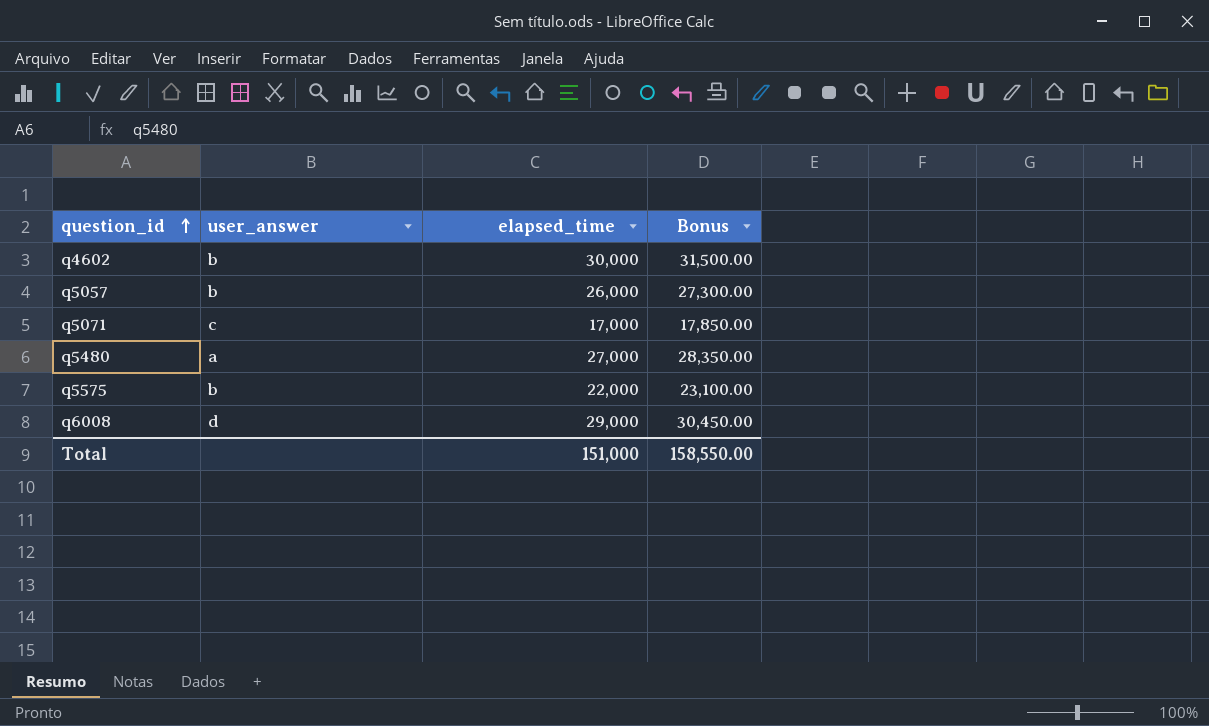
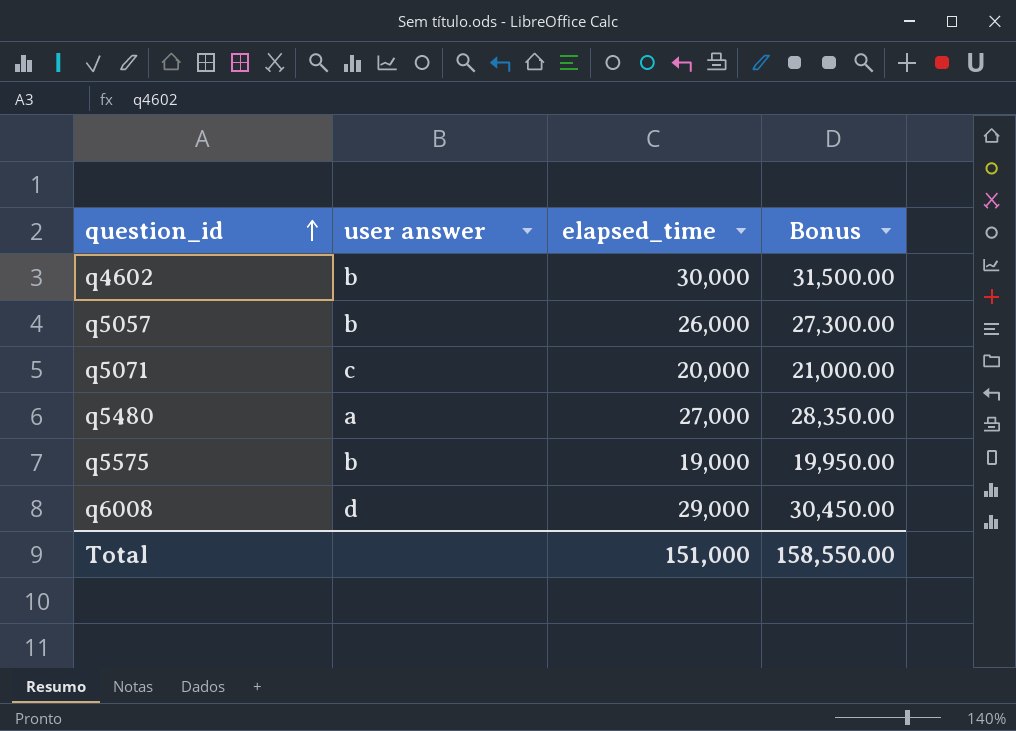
column name: user_answer -> user answer
q5071 | elapsed_time: 17,000 -> 20,000
q5071 | Bonus: 17,850.00 -> 21,000.00
q5575 | elapsed_time: 22,000 -> 19,000
q5575 | Bonus: 23,100.00 -> 19,950.00

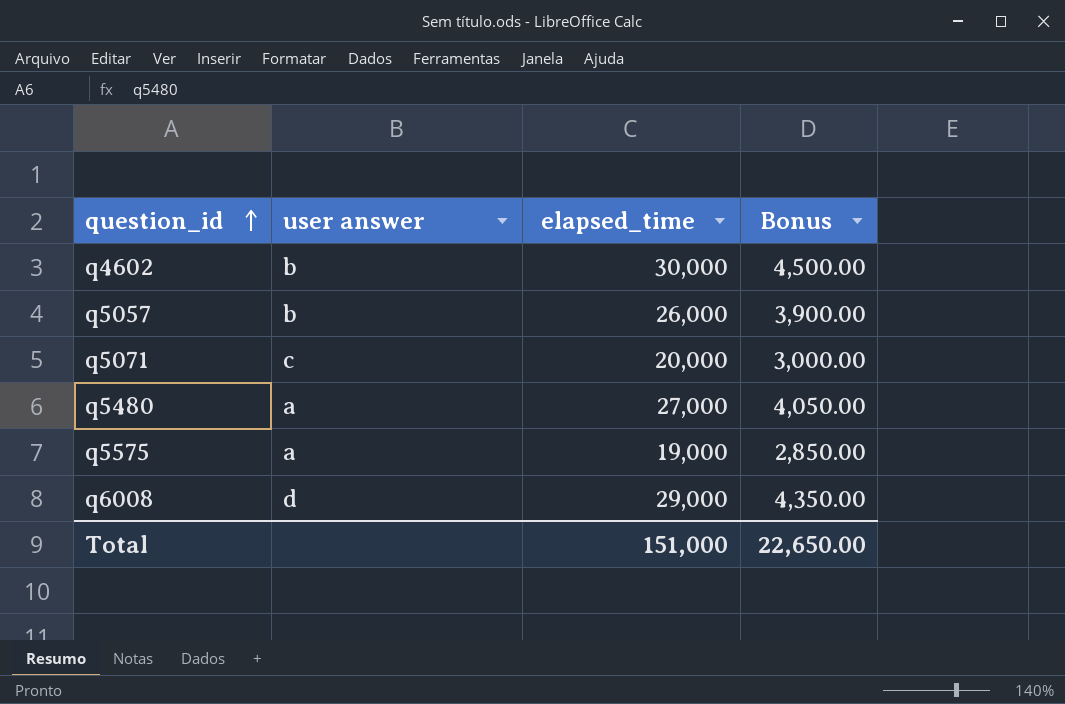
column Bonus | formula: [elapsed_time] * 1.05 -> [elapsed_time] * 0.15
q5575 | user answer: b -> a
Total | Bonus: 158,550.00 -> 22,650.00

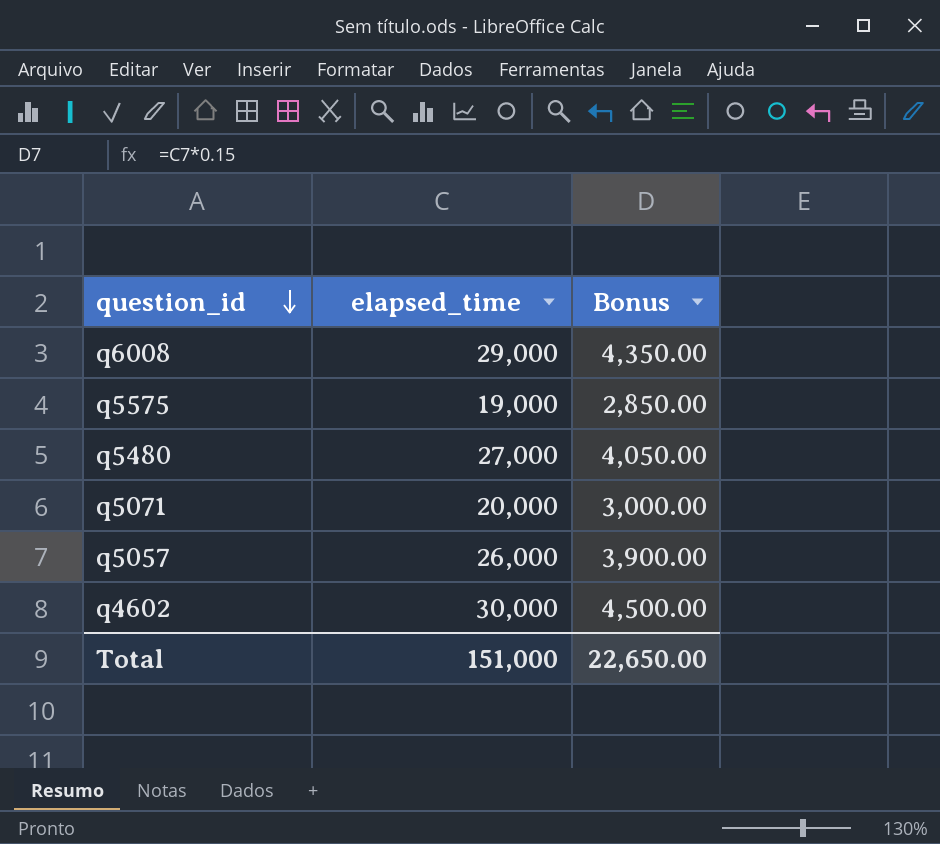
row order: question_id ascending -> question_id descending
column user answer | position: 2 -> none

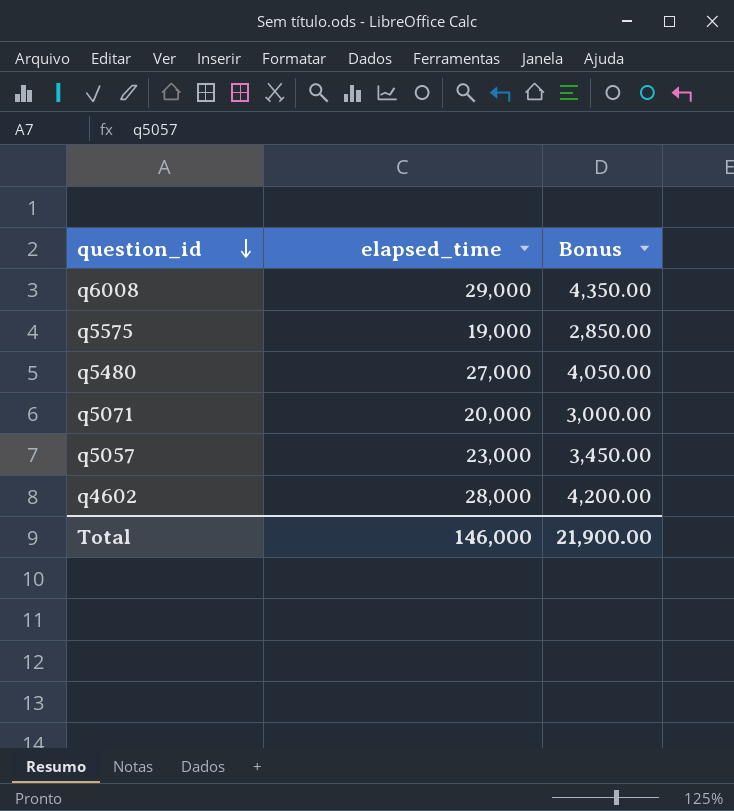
q5057 | elapsed_time: 26,000 -> 23,000
q5057 | Bonus: 3,900.00 -> 3,450.00
q4602 | elapsed_time: 30,000 -> 28,000
q4602 | Bonus: 4,500.00 -> 4,200.00
Total | elapsed_time: 151,000 -> 146,000
Total | Bonus: 22,650.00 -> 21,900.00

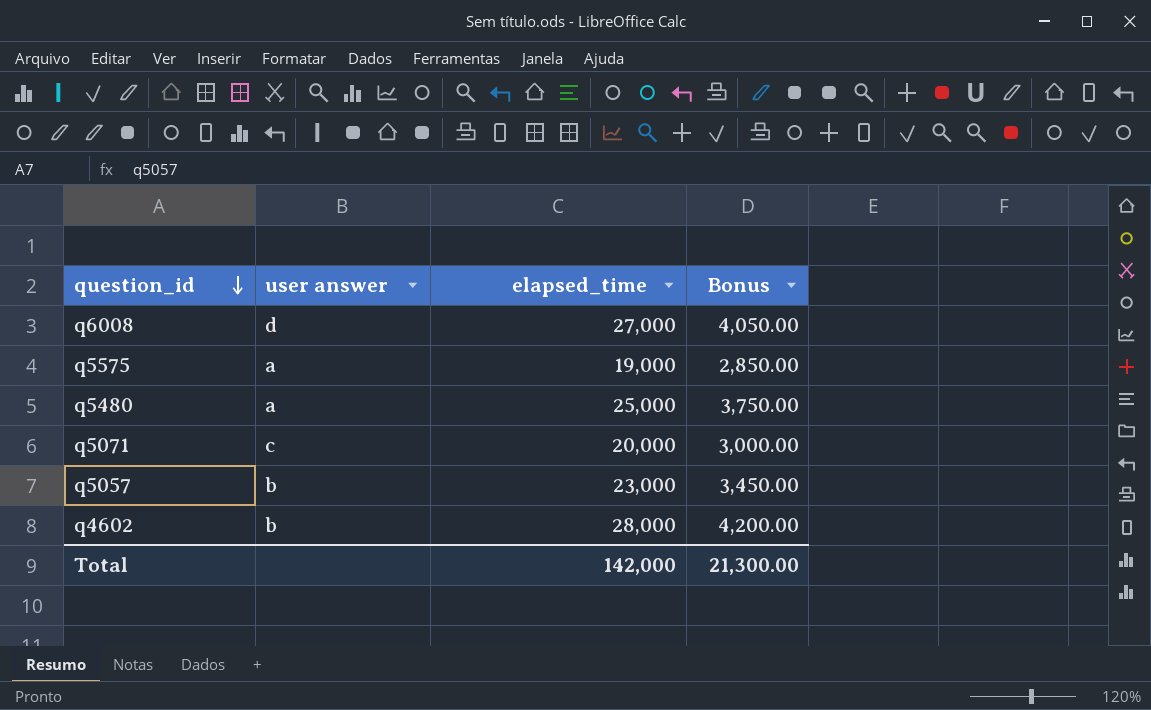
column user answer | position: none -> 2
q6008 | elapsed_time: 29,000 -> 27,000
q6008 | Bonus: 4,350.00 -> 4,050.00
q5480 | elapsed_time: 27,000 -> 25,000
q5480 | Bonus: 4,050.00 -> 3,750.00
Total | elapsed_time: 146,000 -> 142,000
Total | Bonus: 21,900.00 -> 21,300.00

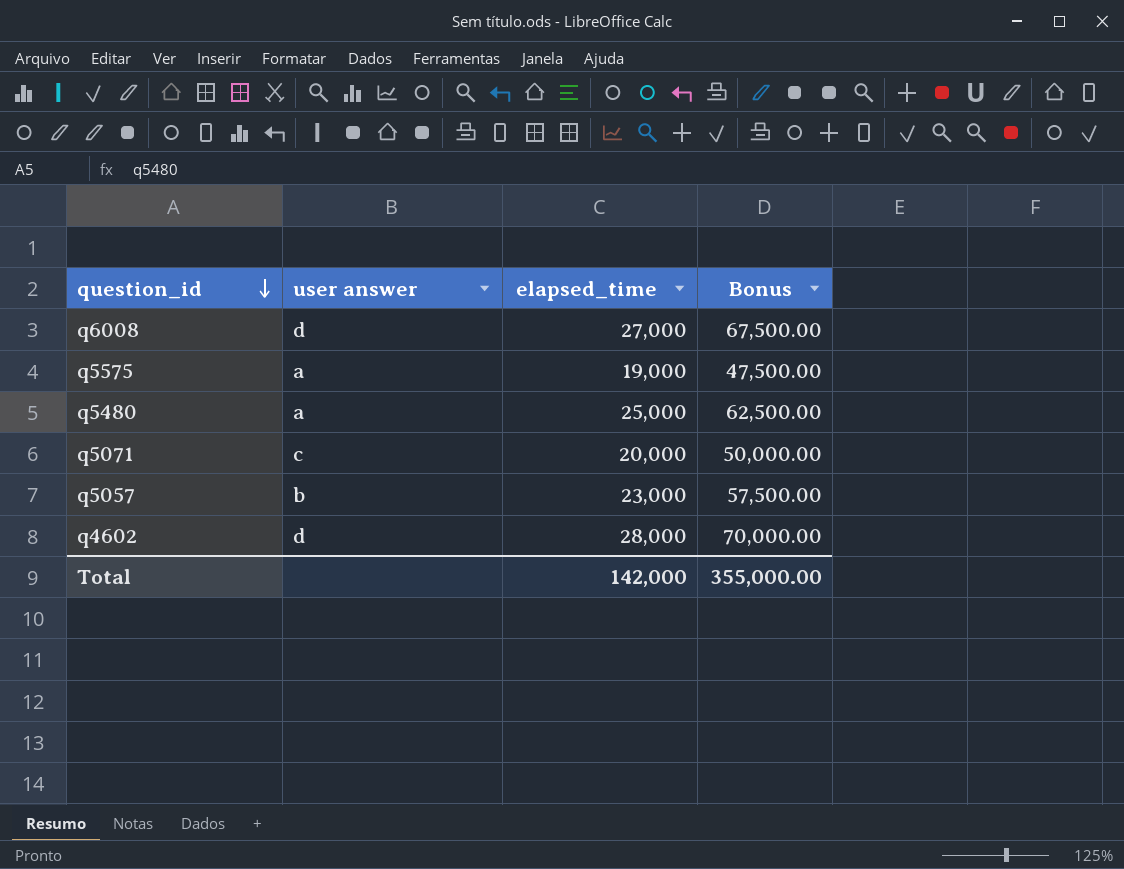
column Bonus | formula: [elapsed_time] * 0.15 -> [elapsed_time] * 2.5
q4602 | user answer: b -> d
Total | Bonus: 21,300.00 -> 355,000.00

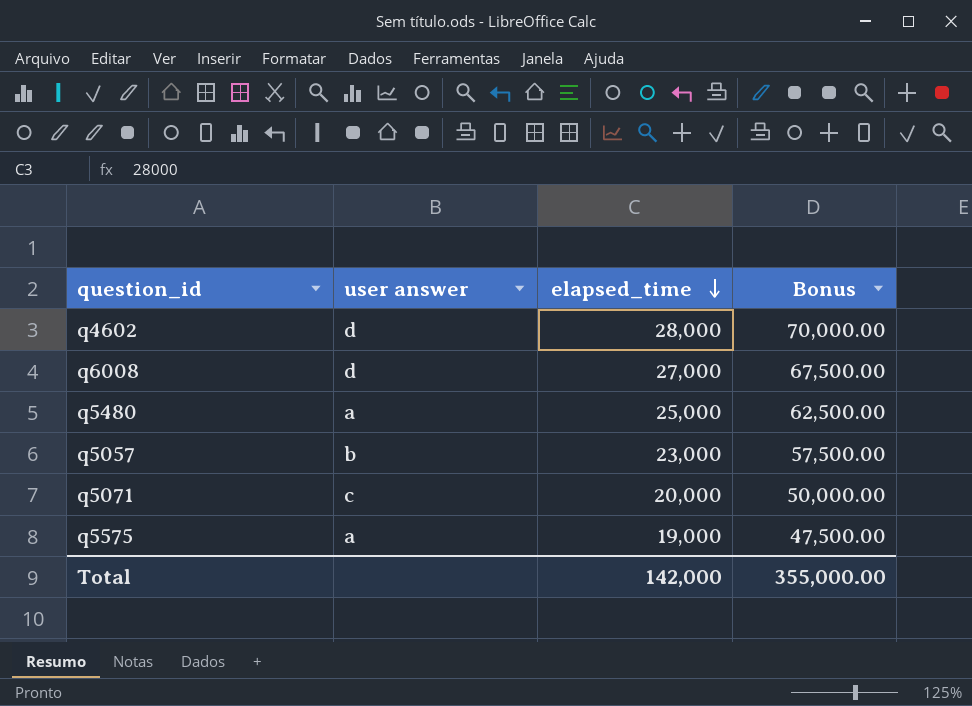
row order: question_id descending -> elapsed_time descending

